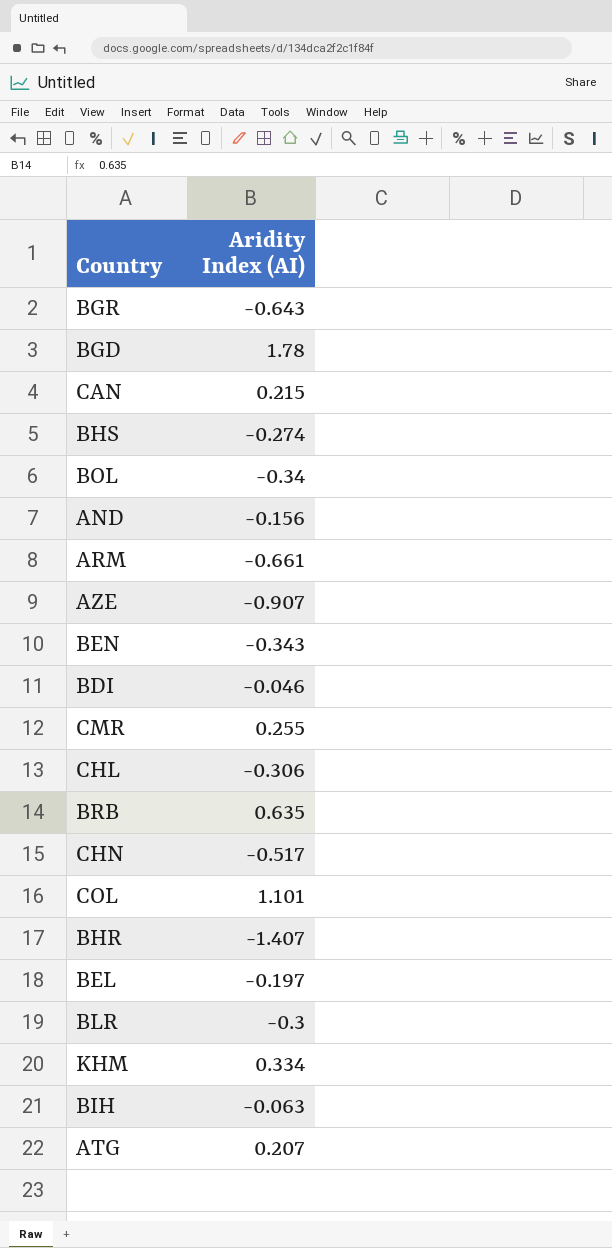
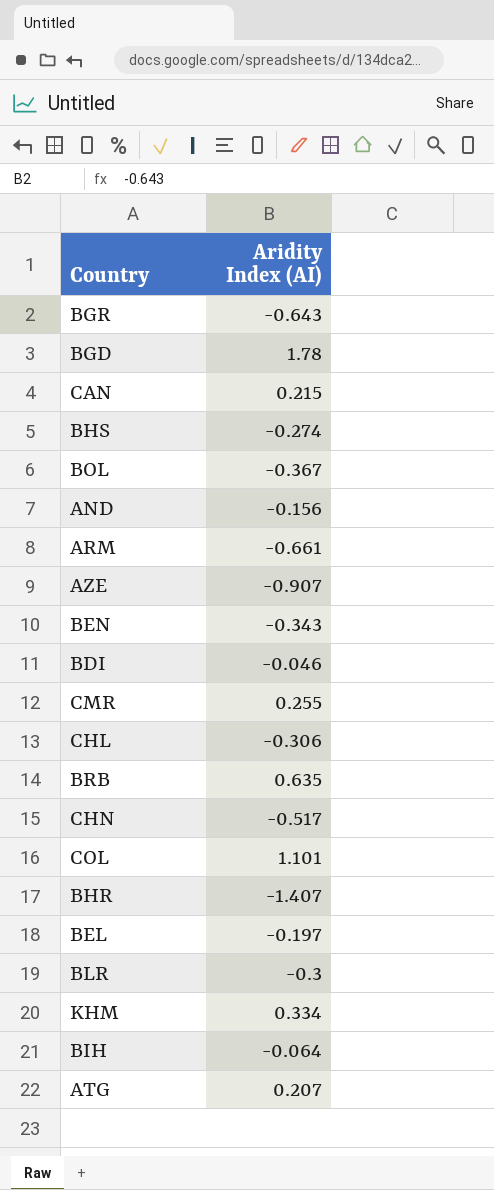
BOL | Aridity Index (AI): -0.34 -> -0.367
BIH | Aridity Index (AI): -0.063 -> -0.064

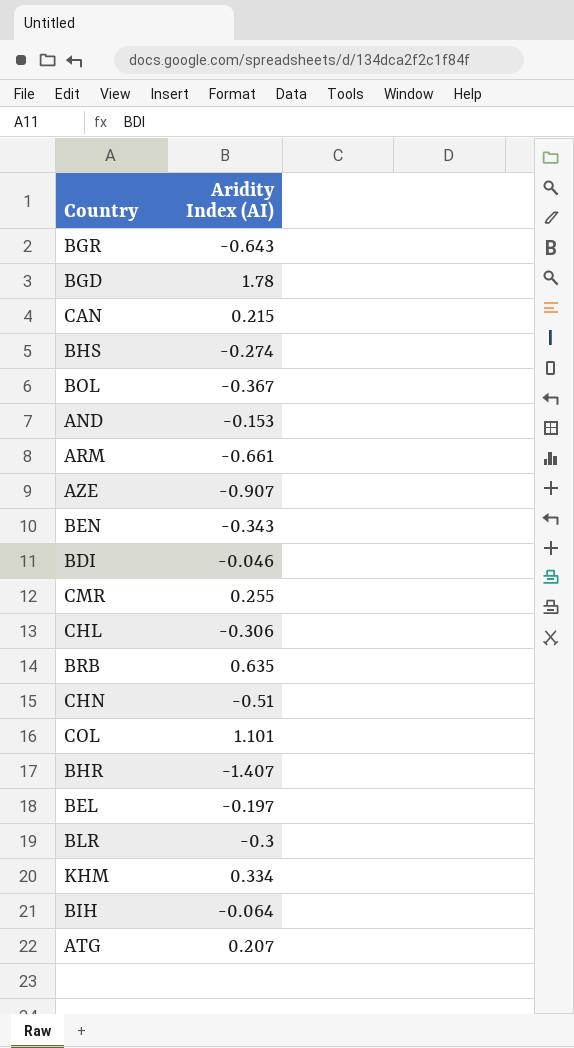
AND | Aridity Index (AI): -0.156 -> -0.153
CHN | Aridity Index (AI): -0.517 -> -0.51

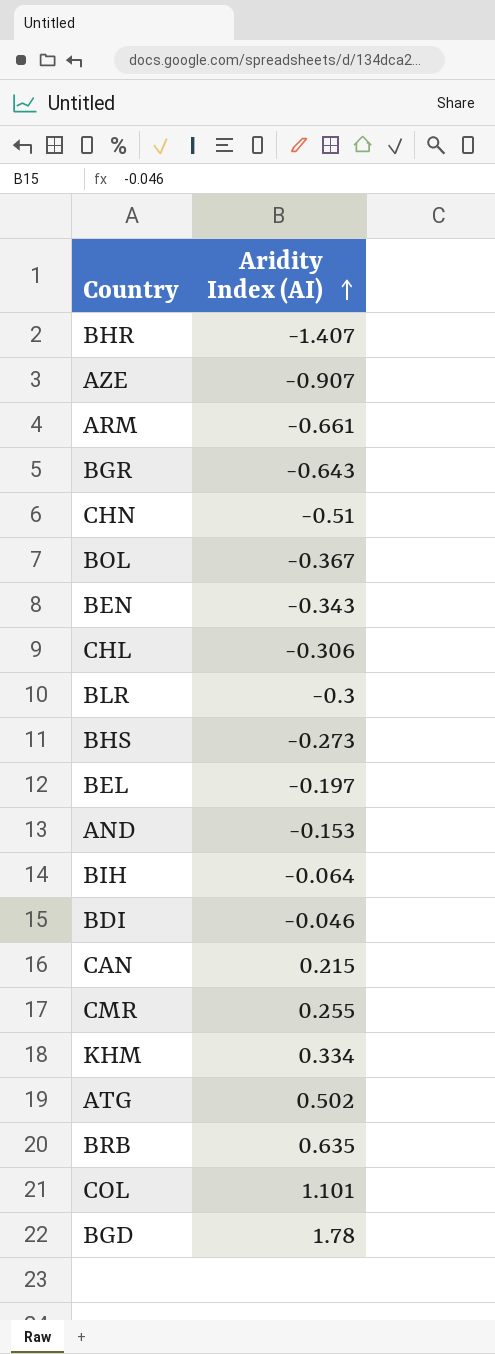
row order: none -> Aridity Index (AI) ascending
BHS | Aridity Index (AI): -0.274 -> -0.273
ATG | Aridity Index (AI): 0.207 -> 0.502

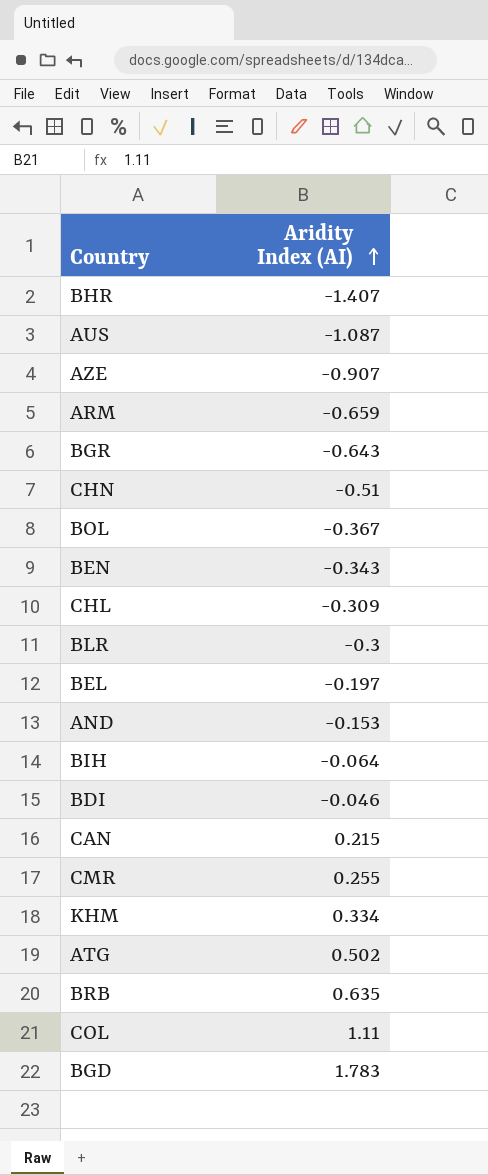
row BHS: -0.273 -> none
row AUS: none -> -1.087
ARM | Aridity Index (AI): -0.661 -> -0.659
CHL | Aridity Index (AI): -0.306 -> -0.309
COL | Aridity Index (AI): 1.101 -> 1.11
BGD | Aridity Index (AI): 1.78 -> 1.783

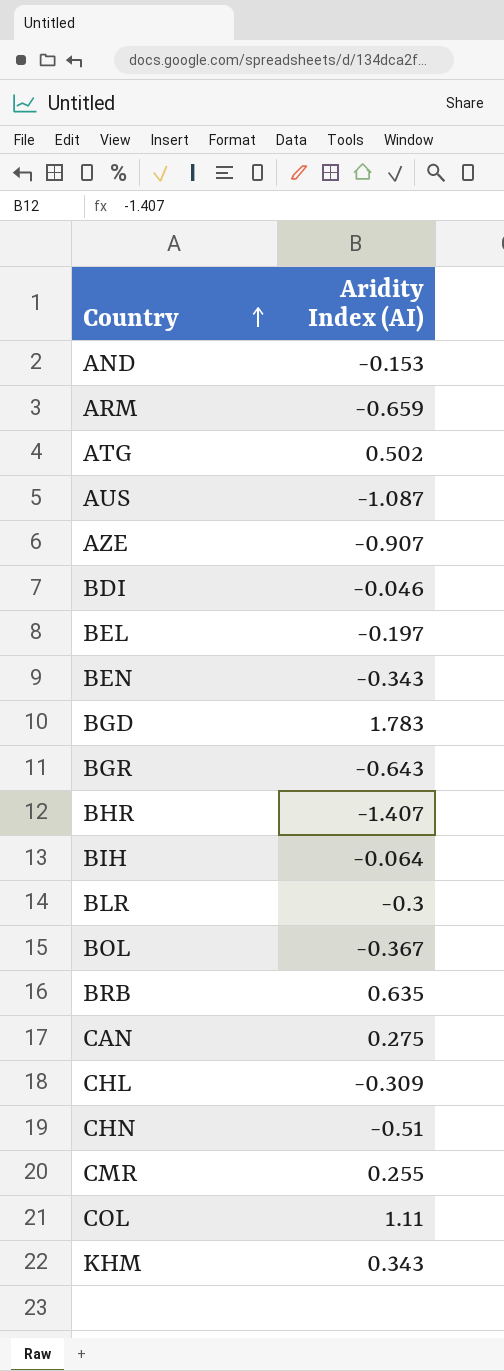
row order: Aridity Index (AI) ascending -> Country ascending
CAN | Aridity Index (AI): 0.215 -> 0.275
KHM | Aridity Index (AI): 0.334 -> 0.343

